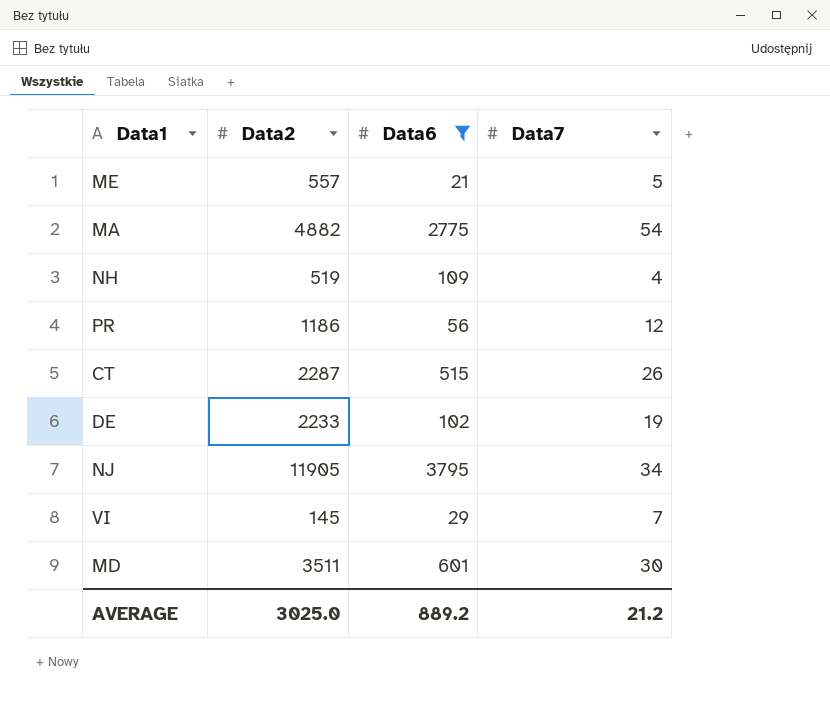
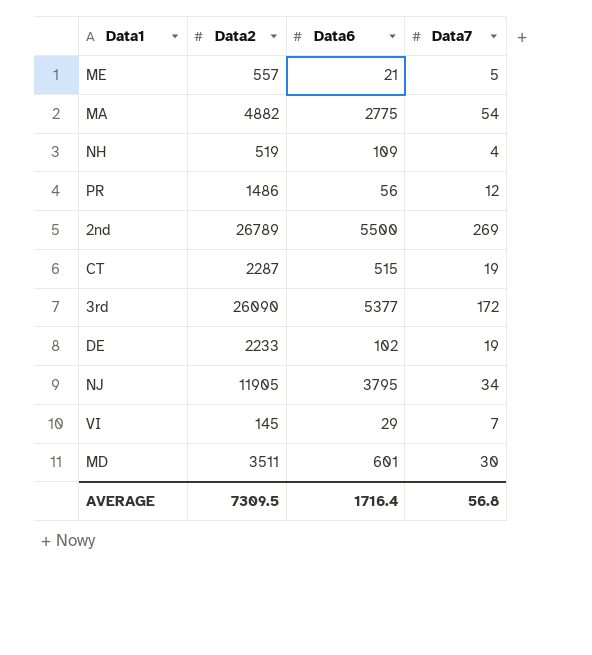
filter: Data6 <= 3795 -> none
PR | Data2: 1186 -> 1486
CT | Data7: 26 -> 19
AVERAGE | Data2: 3025.0 -> 7309.5
AVERAGE | Data6: 889.2 -> 1716.4
AVERAGE | Data7: 21.2 -> 56.8

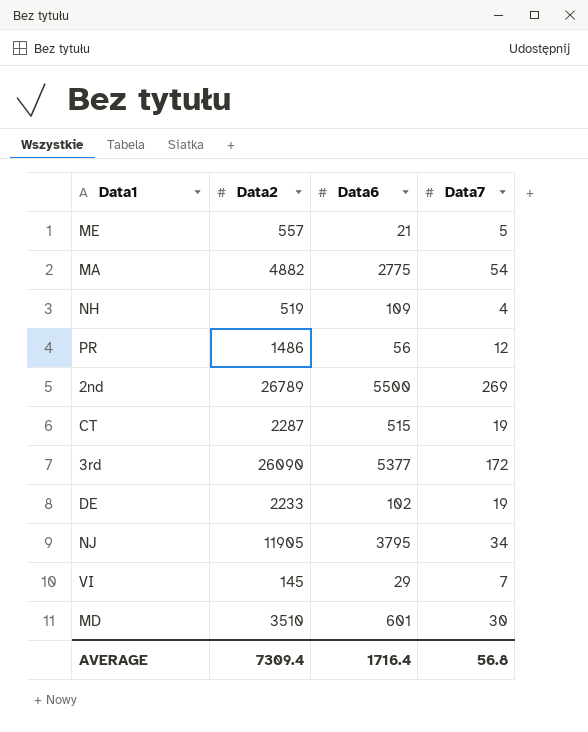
MD | Data2: 3511 -> 3510
AVERAGE | Data2: 7309.5 -> 7309.4

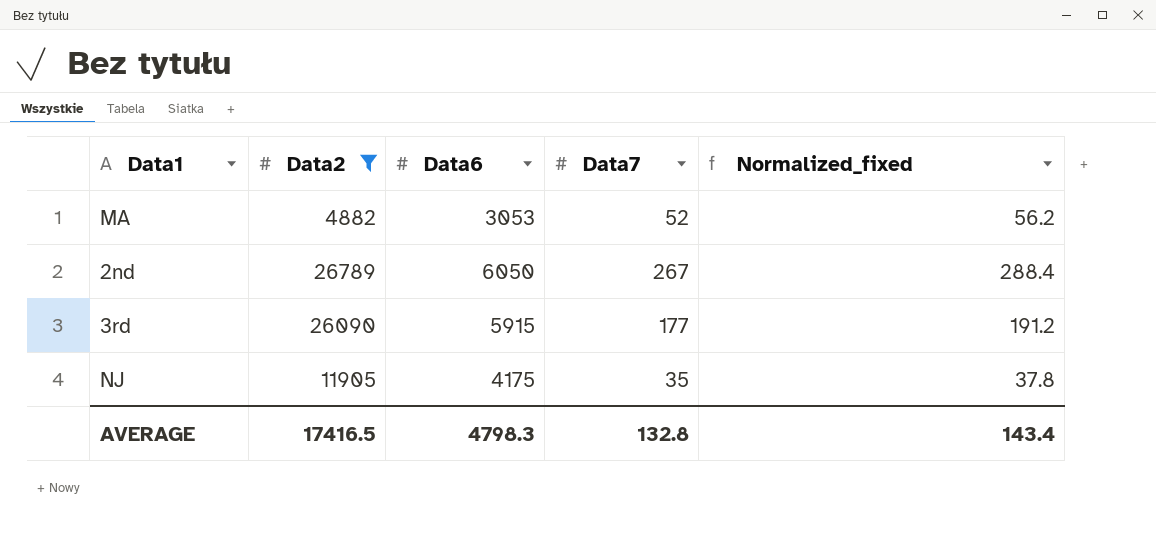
filter: none -> Data2 >= 4882
column Normalized_fixed | formula: none -> [Data7] * 1.08
MA | Data6: 2775 -> 3053
MA | Data7: 54 -> 52
2nd | Data6: 5500 -> 6050
2nd | Data7: 269 -> 267
3rd | Data6: 5377 -> 5915
3rd | Data7: 172 -> 177
NJ | Data6: 3795 -> 4175
NJ | Data7: 34 -> 35
AVERAGE | Data2: 7309.4 -> 17416.5
AVERAGE | Data6: 1716.4 -> 4798.3
AVERAGE | Data7: 56.8 -> 132.8

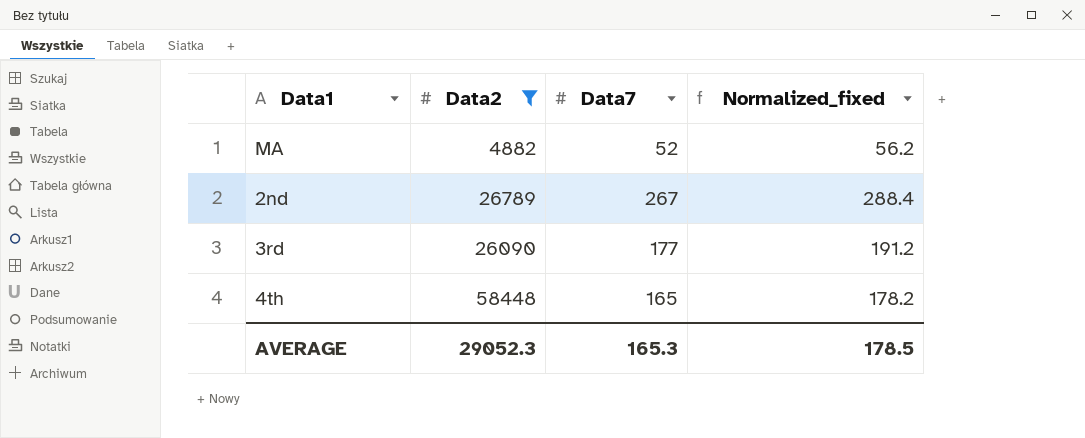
column Data6 | position: 3 -> none
row NJ: 11905 | 4175 | 35 | 37.8 -> none
row 4th: none -> 58448 | 165 | 178.2
AVERAGE | Data2: 17416.5 -> 29052.3
AVERAGE | Data7: 132.8 -> 165.3
AVERAGE | Normalized_fixed: 143.4 -> 178.5

